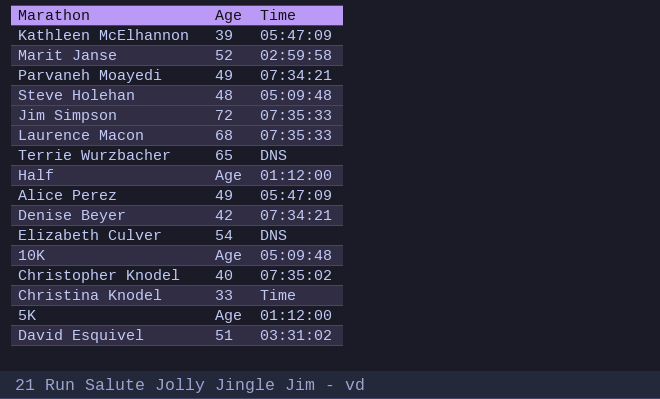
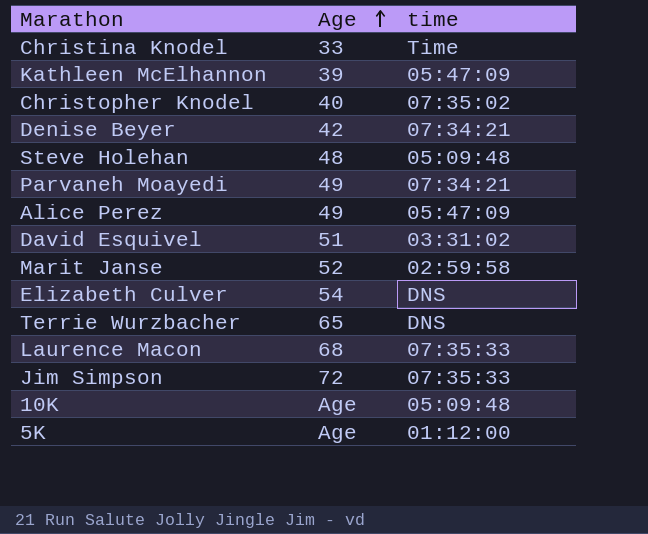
row order: none -> Age ascending
column name: Time -> time
row Half: Age | 01:12:00 -> none

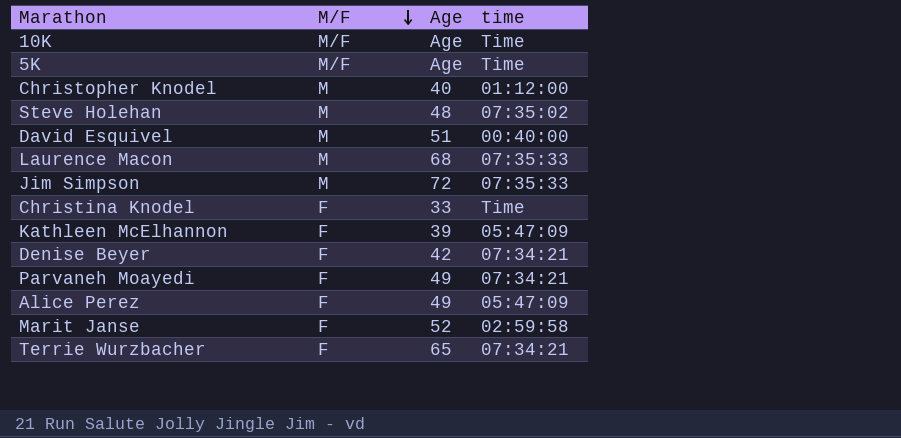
row order: Age ascending -> M/F descending
column M/F | position: none -> 2
row Elizabeth Culver: 54 | DNS -> none
10K | time: 05:09:48 -> Time
5K | time: 01:12:00 -> Time
Christopher Knodel | time: 07:35:02 -> 01:12:00
Steve Holehan | time: 05:09:48 -> 07:35:02
David Esquivel | time: 03:31:02 -> 00:40:00
Terrie Wurzbacher | time: DNS -> 07:34:21

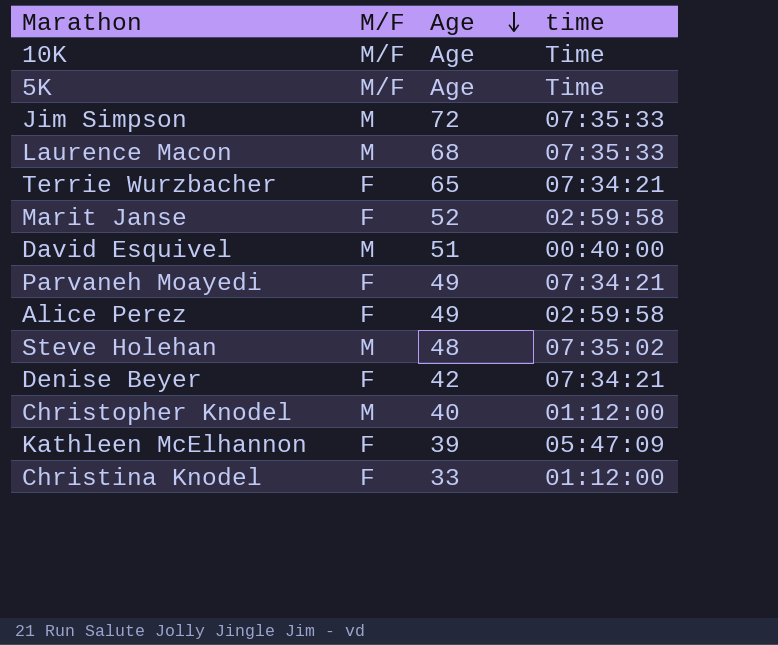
row order: M/F descending -> Age descending
Alice Perez | time: 05:47:09 -> 02:59:58
Christina Knodel | time: Time -> 01:12:00

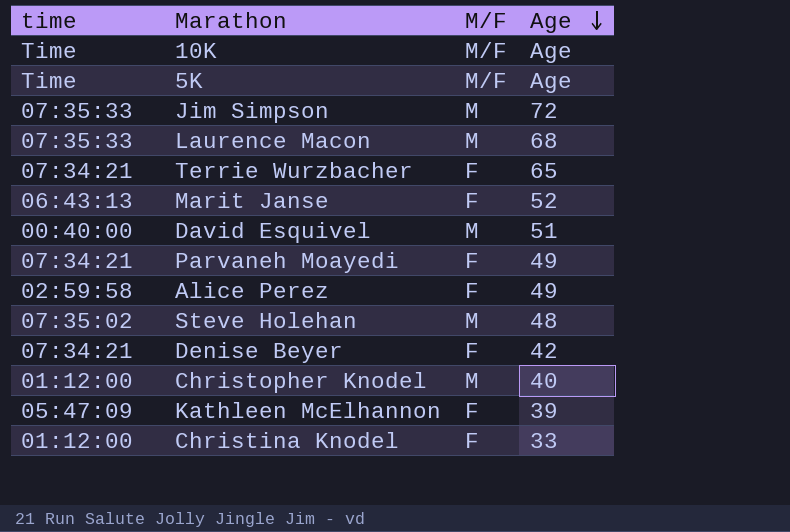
column time | position: 4 -> 1
Marit Janse | time: 02:59:58 -> 06:43:13

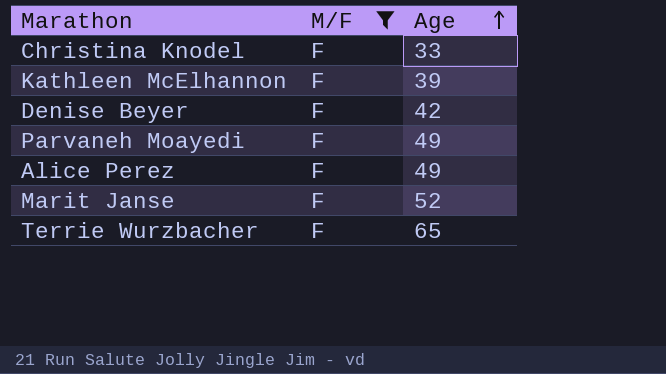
filter: none -> M/F = F
row order: Age descending -> Age ascending
column time | position: 1 -> none

